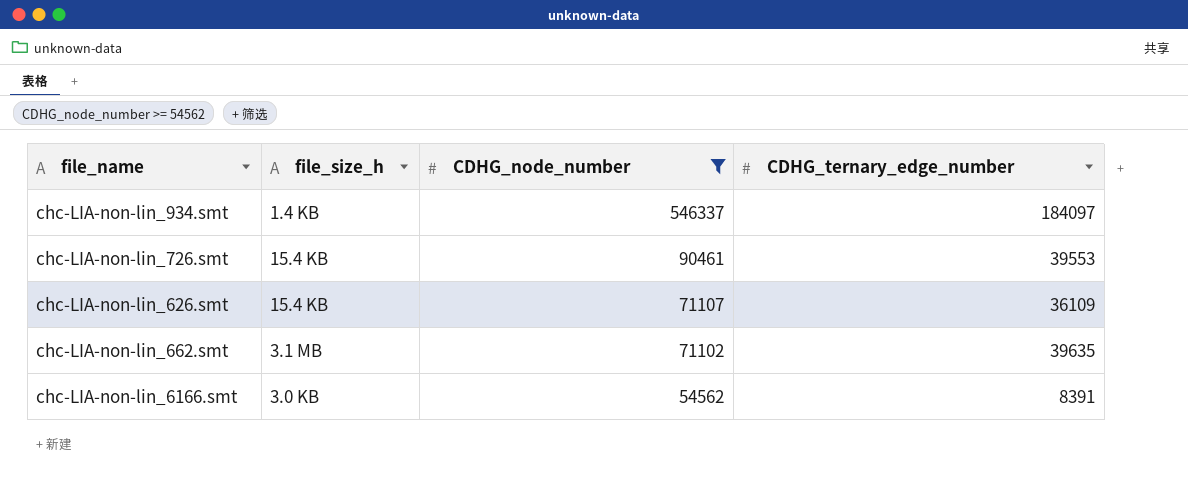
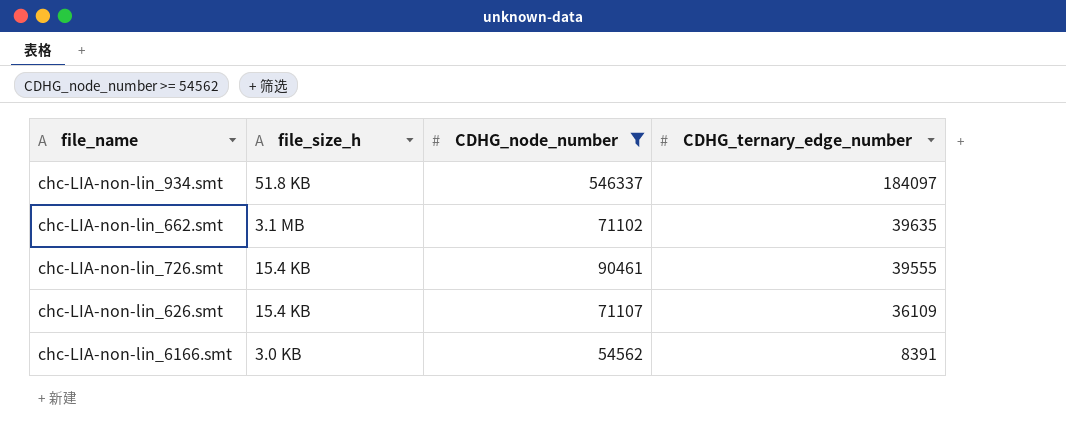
row order: CDHG_node_number descending -> CDHG_ternary_edge_number descending
chc-LIA-non-lin_934.smt | file_size_h: 1.4 KB -> 51.8 KB
chc-LIA-non-lin_726.smt | CDHG_ternary_edge_number: 39553 -> 39555

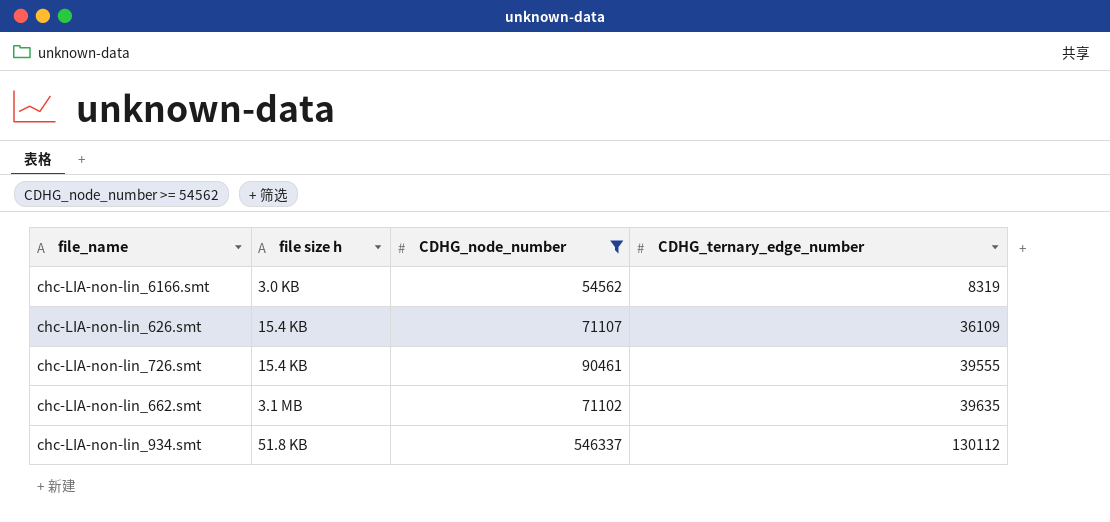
row order: CDHG_ternary_edge_number descending -> CDHG_ternary_edge_number ascending
column name: file_size_h -> file size h
chc-LIA-non-lin_6166.smt | CDHG_ternary_edge_number: 8391 -> 8319
chc-LIA-non-lin_934.smt | CDHG_ternary_edge_number: 184097 -> 130112

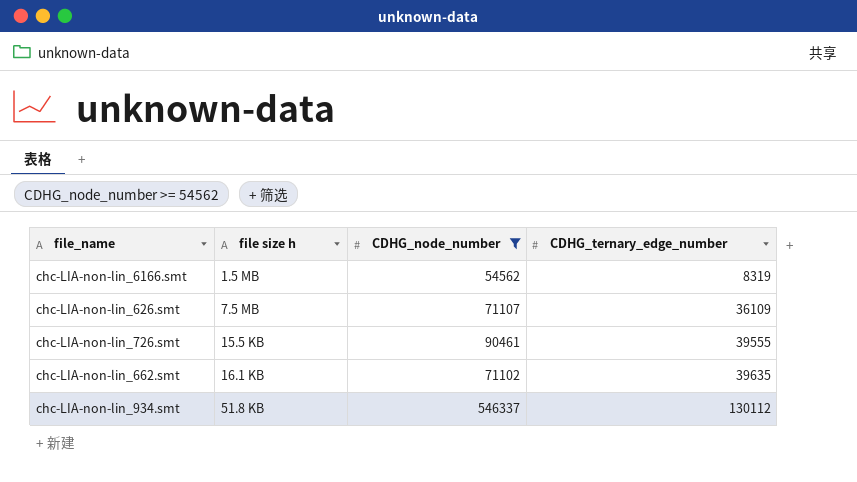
chc-LIA-non-lin_6166.smt | file size h: 3.0 KB -> 1.5 MB
chc-LIA-non-lin_626.smt | file size h: 15.4 KB -> 7.5 MB
chc-LIA-non-lin_726.smt | file size h: 15.4 KB -> 15.5 KB
chc-LIA-non-lin_662.smt | file size h: 3.1 MB -> 16.1 KB

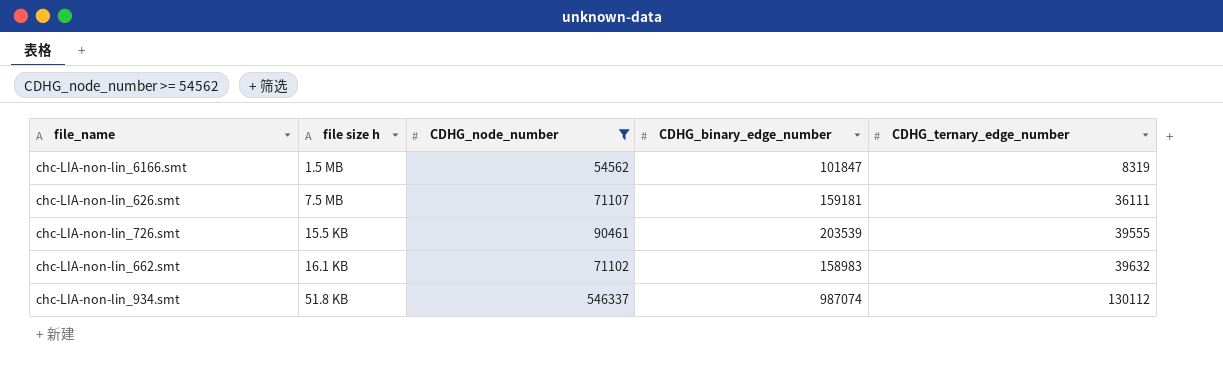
column CDHG_binary_edge_number | position: none -> 4
chc-LIA-non-lin_626.smt | CDHG_ternary_edge_number: 36109 -> 36111
chc-LIA-non-lin_662.smt | CDHG_ternary_edge_number: 39635 -> 39632

